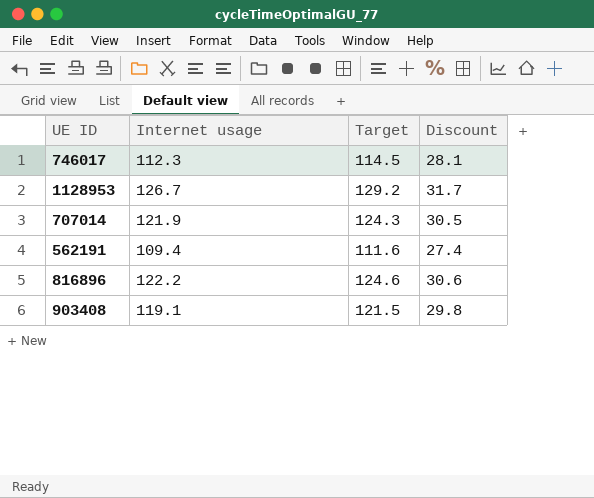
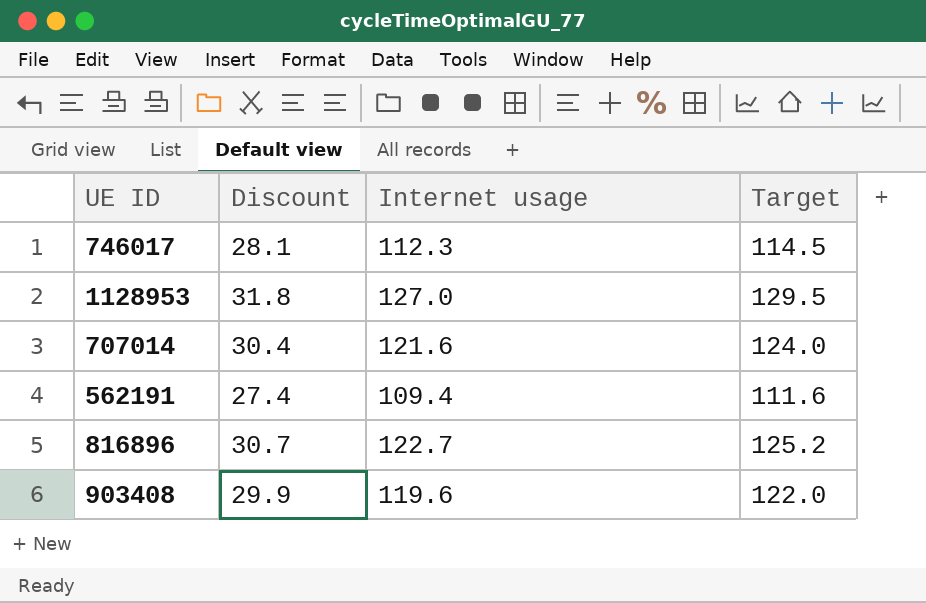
column Discount | position: 4 -> 2
1128953 | Discount: 31.7 -> 31.8
1128953 | Internet usage: 126.7 -> 127.0
1128953 | Target: 129.2 -> 129.5
707014 | Discount: 30.5 -> 30.4
707014 | Internet usage: 121.9 -> 121.6
707014 | Target: 124.3 -> 124.0
816896 | Discount: 30.6 -> 30.7
816896 | Internet usage: 122.2 -> 122.7
816896 | Target: 124.6 -> 125.2
903408 | Discount: 29.8 -> 29.9
903408 | Internet usage: 119.1 -> 119.6
903408 | Target: 121.5 -> 122.0

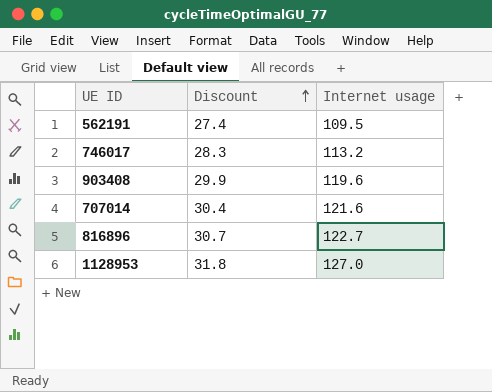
row order: none -> Discount ascending
column Target | formula: [Internet usage] * 1.02 -> none
562191 | Internet usage: 109.4 -> 109.5
746017 | Discount: 28.1 -> 28.3
746017 | Internet usage: 112.3 -> 113.2

